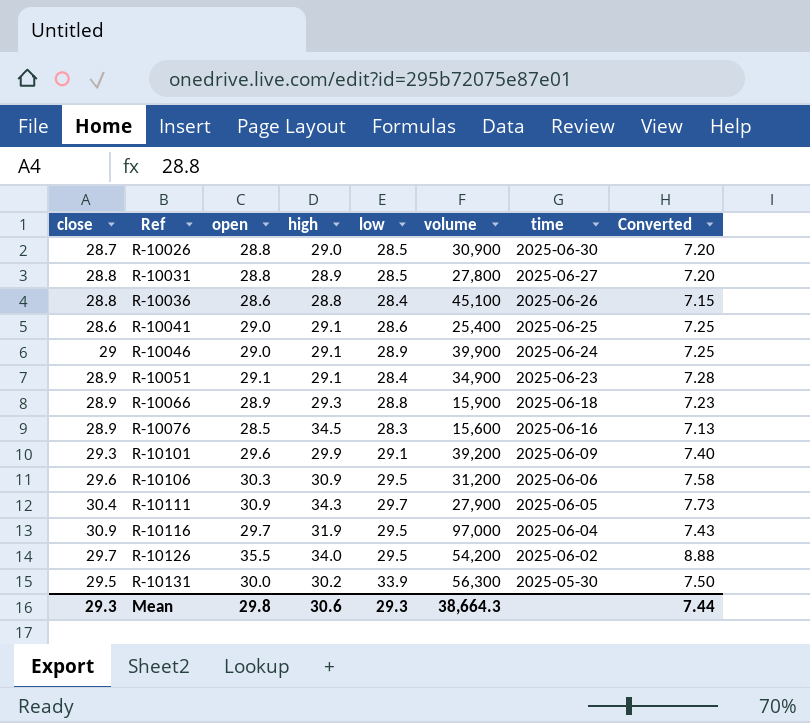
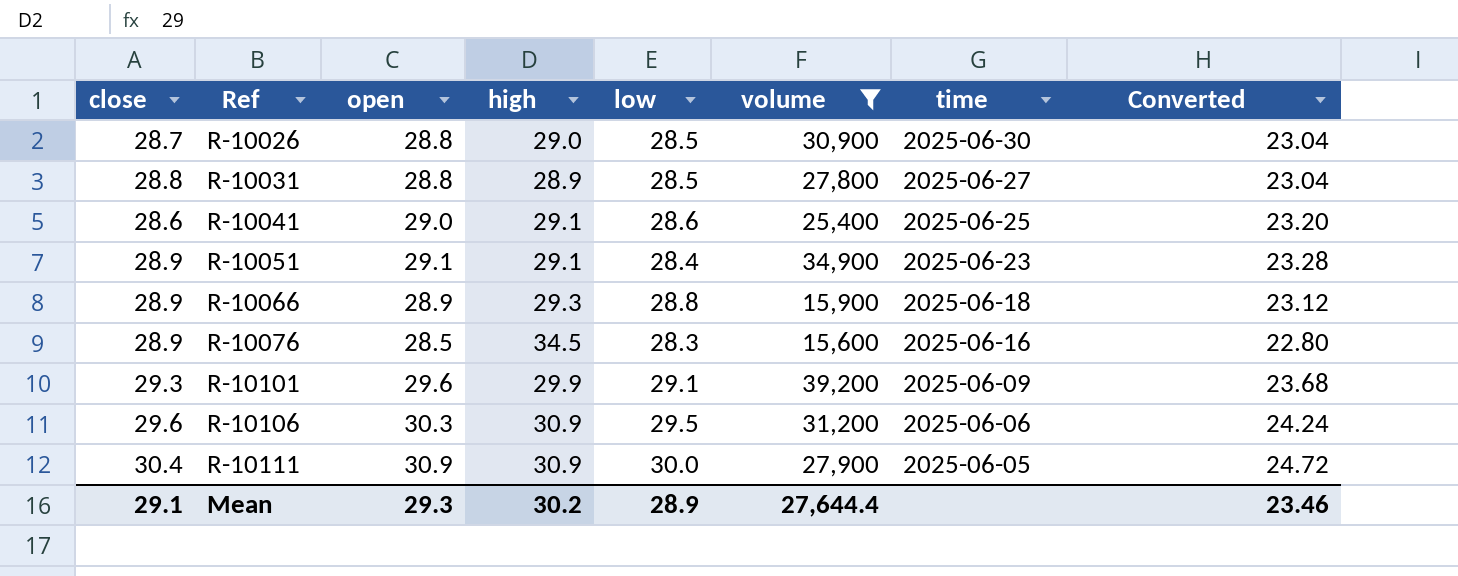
filter: none -> volume <= 39,200
column Converted | formula: [open] * 0.25 -> [open] * 0.8
R-10111 | high: 34.3 -> 30.9
R-10111 | low: 29.7 -> 30.0
Mean | close: 29.3 -> 29.1
Mean | open: 29.8 -> 29.3
Mean | high: 30.6 -> 30.2
Mean | low: 29.3 -> 28.9
Mean | volume: 38,664.3 -> 27,644.4
Mean | Converted: 7.44 -> 23.46

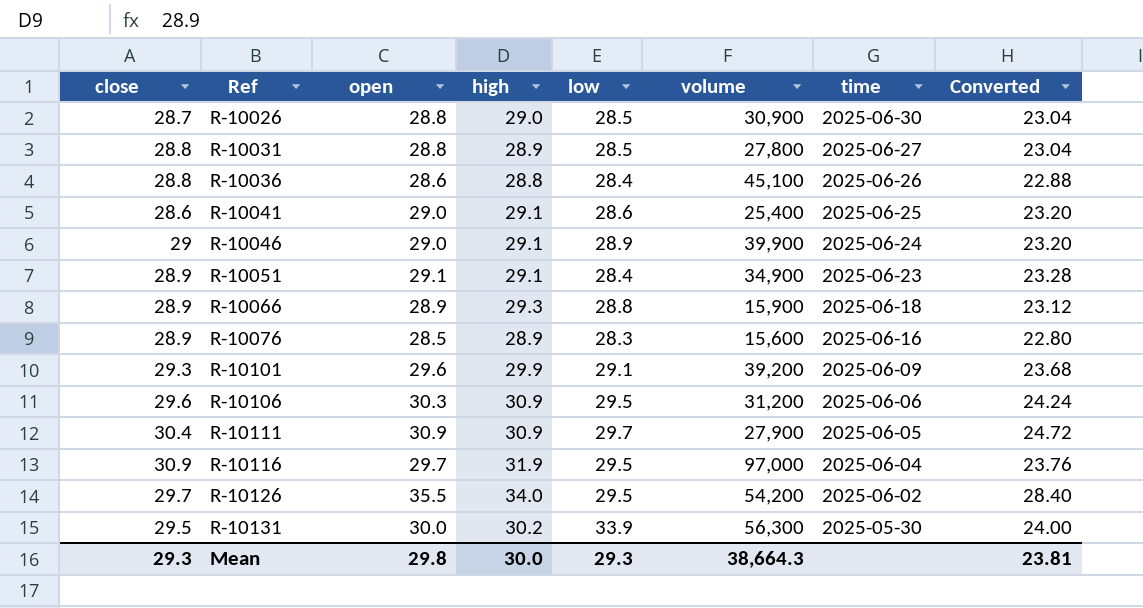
filter: volume <= 39,200 -> none
R-10076 | high: 34.5 -> 28.9
R-10111 | low: 30.0 -> 29.7
Mean | close: 29.1 -> 29.3
Mean | open: 29.3 -> 29.8
Mean | high: 30.2 -> 30.0
Mean | low: 28.9 -> 29.3
Mean | volume: 27,644.4 -> 38,664.3
Mean | Converted: 23.46 -> 23.81

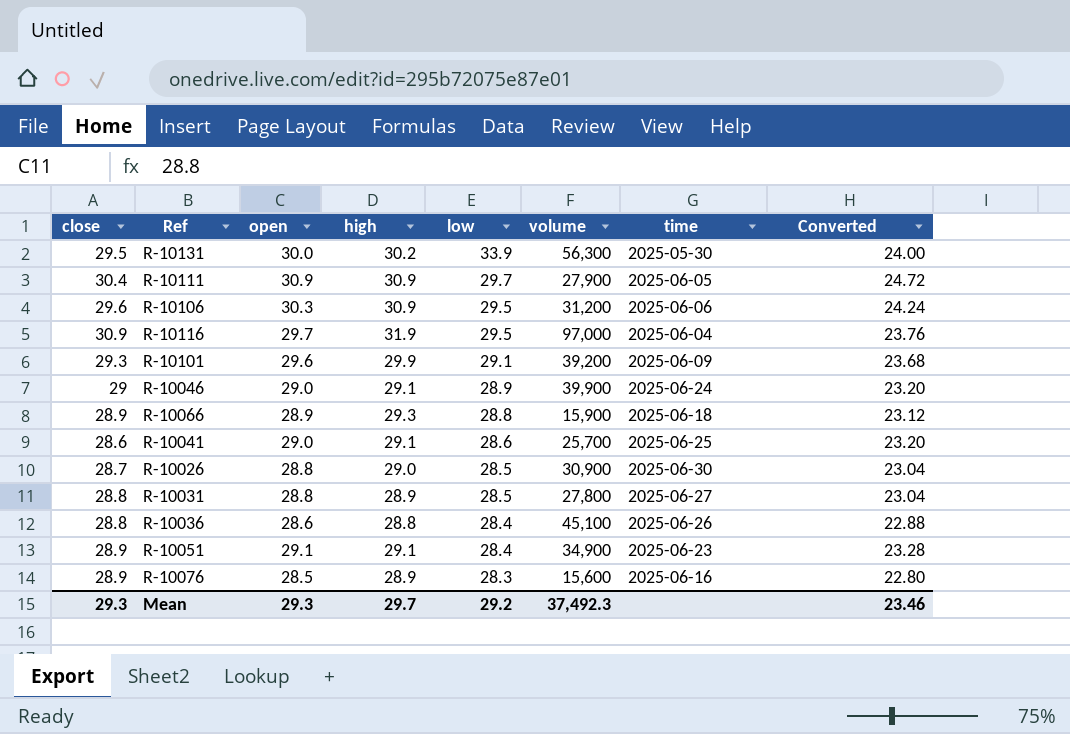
row order: Ref ascending -> low descending
row R-10126: 29.7 | 35.5 | 34.0 | 29.5 | 54,200 | 2025-06-02 | 28.40 -> none
R-10041 | volume: 25,400 -> 25,700
Mean | open: 29.8 -> 29.3
Mean | high: 30.0 -> 29.7
Mean | low: 29.3 -> 29.2
Mean | volume: 38,664.3 -> 37,492.3
Mean | Converted: 23.81 -> 23.46

